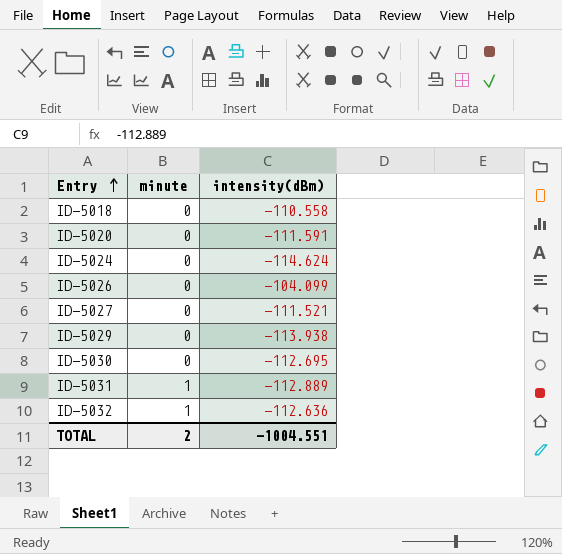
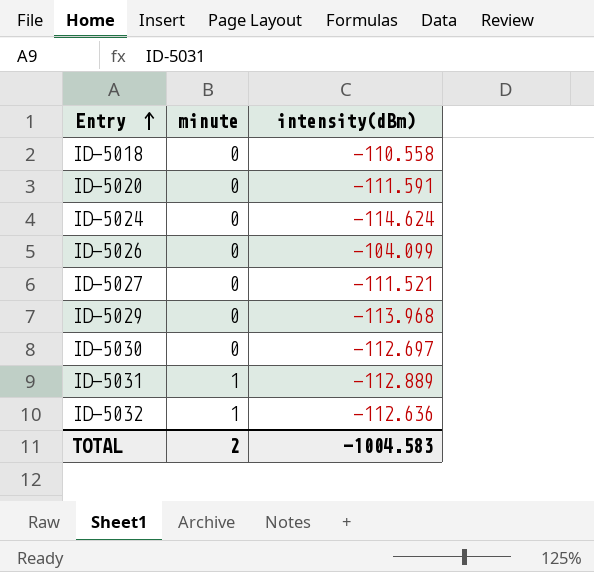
ID-5029 | intensity(dBm): -113.938 -> -113.968
ID-5030 | intensity(dBm): -112.695 -> -112.697
TOTAL | intensity(dBm): -1004.551 -> -1004.583

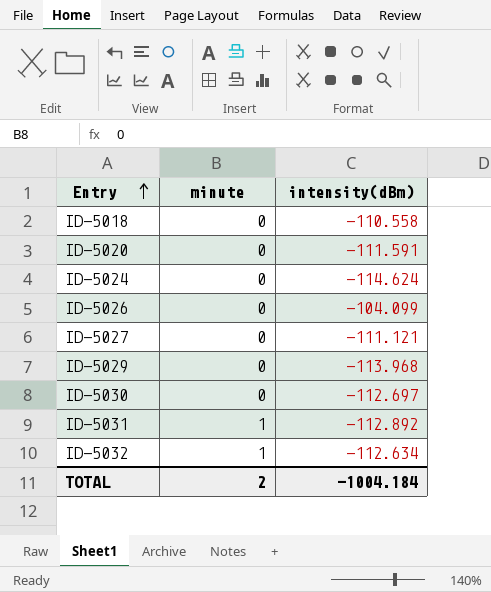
ID-5027 | intensity(dBm): -111.521 -> -111.121
ID-5031 | intensity(dBm): -112.889 -> -112.892
ID-5032 | intensity(dBm): -112.636 -> -112.634
TOTAL | intensity(dBm): -1004.583 -> -1004.184

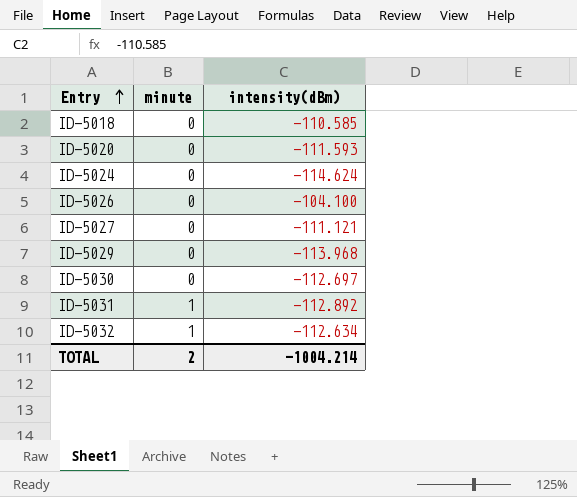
ID-5018 | intensity(dBm): -110.558 -> -110.585
ID-5020 | intensity(dBm): -111.591 -> -111.593
ID-5026 | intensity(dBm): -104.099 -> -104.100
TOTAL | intensity(dBm): -1004.184 -> -1004.214

